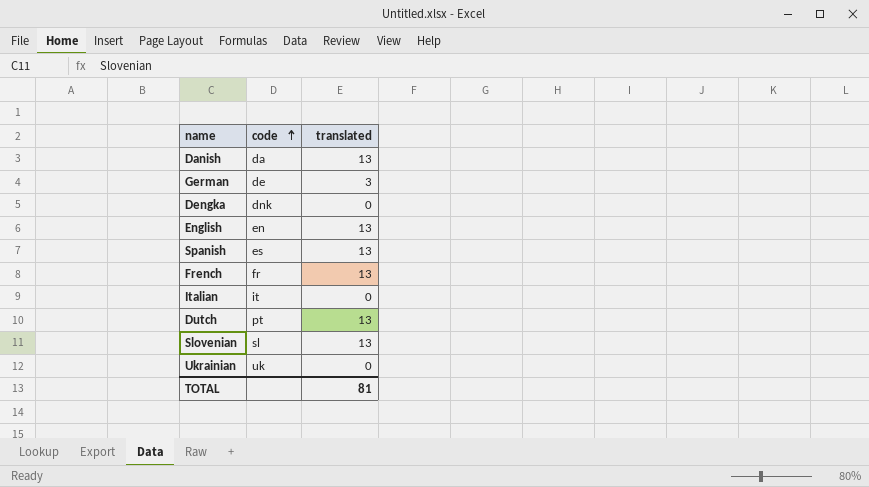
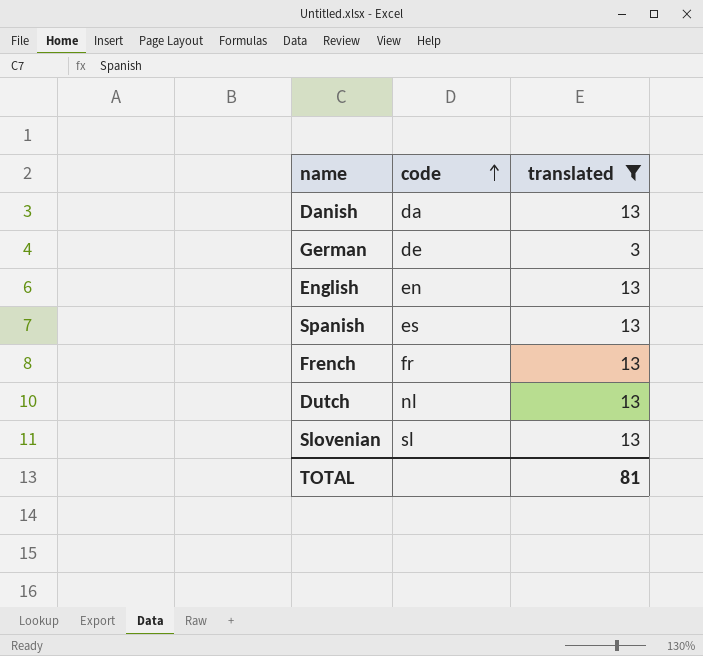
filter: none -> translated != 0
Dutch | code: pt -> nl

